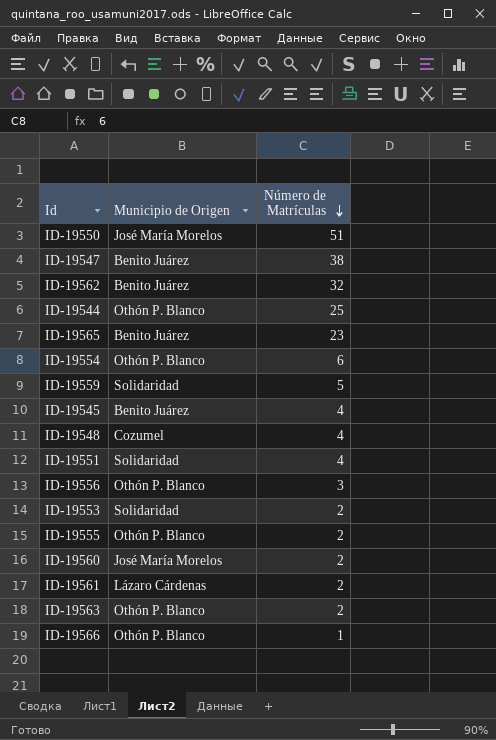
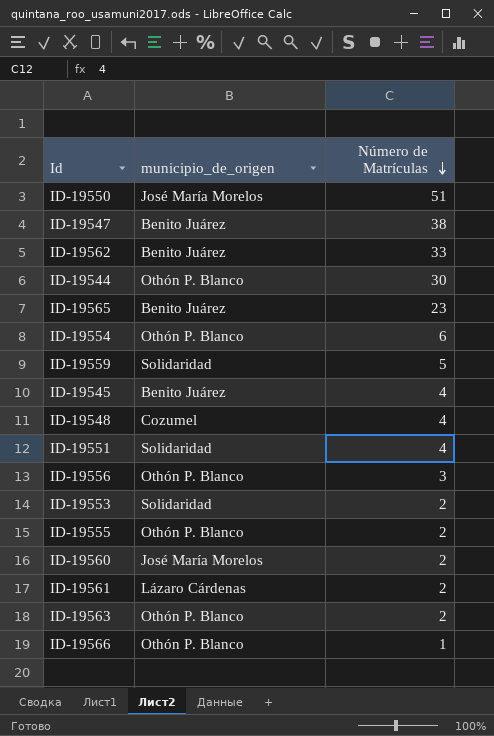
column name: Municipio de Origen -> municipio_de_origen
ID-19562 | Número de Matrículas: 32 -> 33
ID-19544 | Número de Matrículas: 25 -> 30

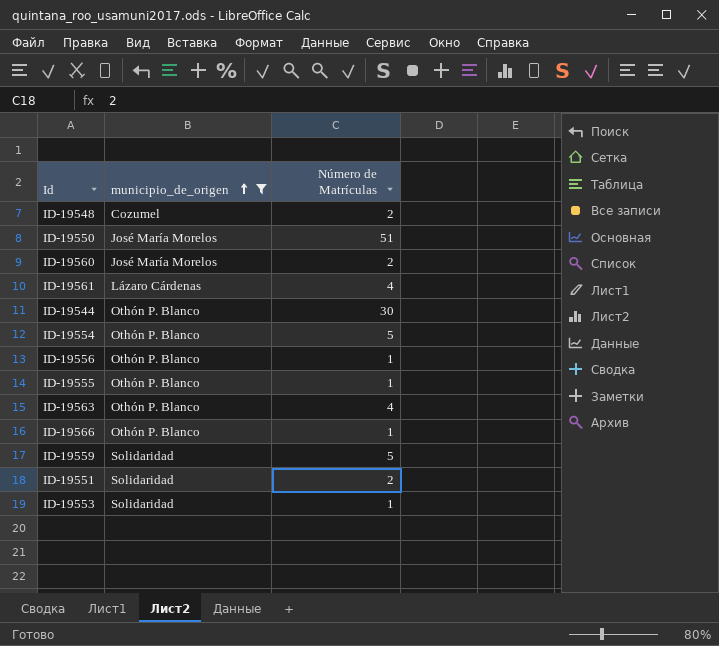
filter: none -> municipio_de_origen != Benito Juárez
row order: Número de Matrículas descending -> municipio_de_origen ascending
ID-19548 | Número de Matrículas: 4 -> 2
ID-19561 | Número de Matrículas: 2 -> 4
ID-19554 | Número de Matrículas: 6 -> 5
ID-19556 | Número de Matrículas: 3 -> 1
ID-19555 | Número de Matrículas: 2 -> 1
ID-19563 | Número de Matrículas: 2 -> 4
ID-19551 | Número de Matrículas: 4 -> 2
ID-19553 | Número de Matrículas: 2 -> 1

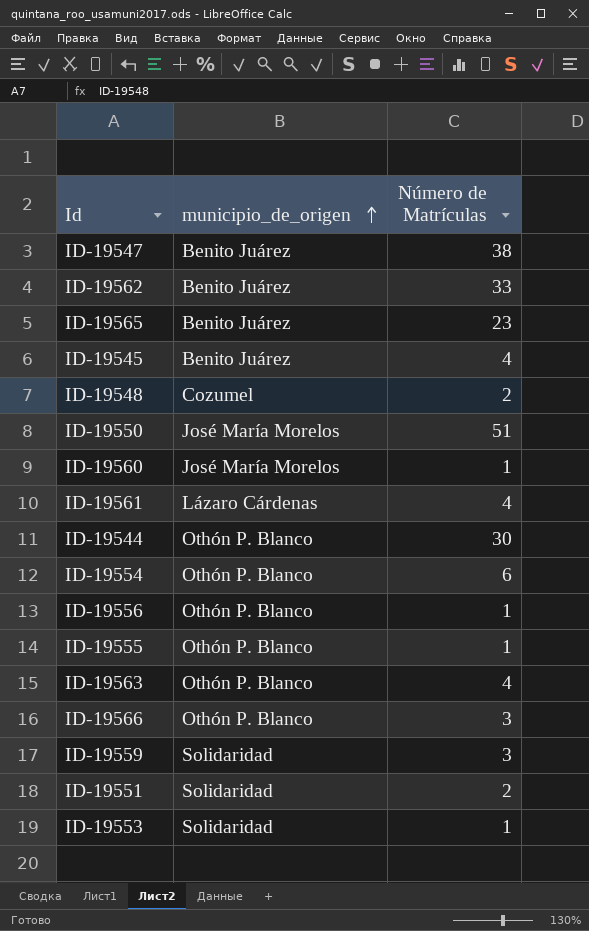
filter: municipio_de_origen != Benito Juárez -> none
ID-19560 | Número de Matrículas: 2 -> 1
ID-19554 | Número de Matrículas: 5 -> 6
ID-19566 | Número de Matrículas: 1 -> 3
ID-19559 | Número de Matrículas: 5 -> 3

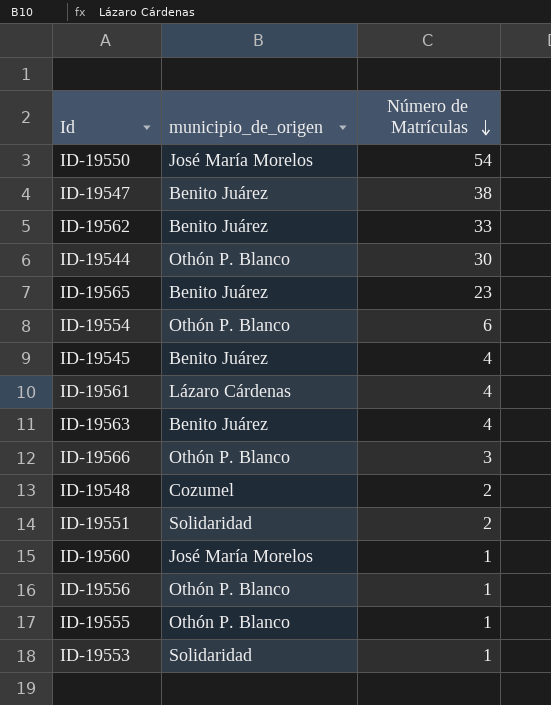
row order: municipio_de_origen ascending -> Número de Matrículas descending
row ID-19559: Solidaridad | 3 -> none
ID-19550 | Número de Matrículas: 51 -> 54
ID-19563 | municipio_de_origen: Othón P. Blanco -> Benito Juárez

